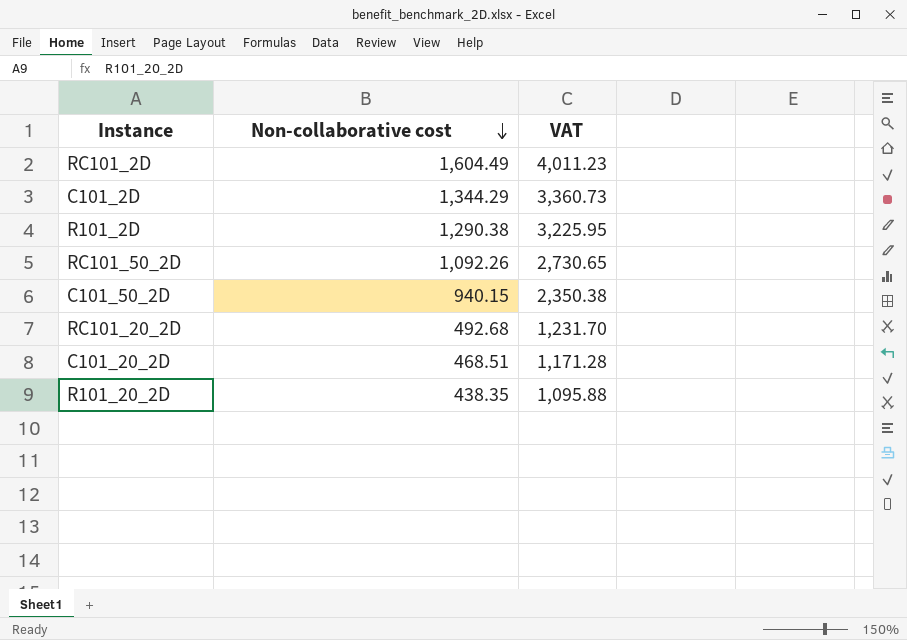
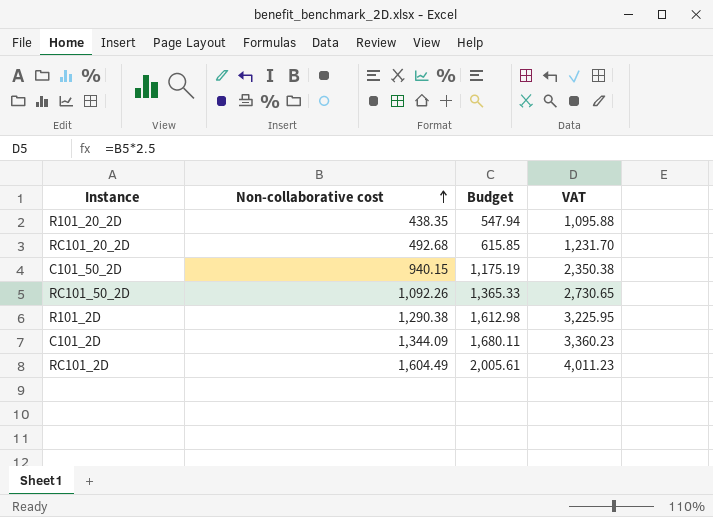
row order: Non-collaborative cost descending -> Non-collaborative cost ascending
column Budget | formula: none -> [Non-collaborative cost] * 1.25
row C101_20_2D: 468.51 | 1,171.28 -> none
C101_2D | Non-collaborative cost: 1,344.29 -> 1,344.09
C101_2D | VAT: 3,360.73 -> 3,360.23

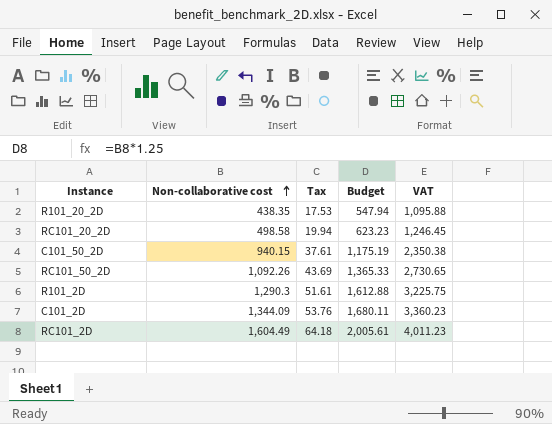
column Tax | formula: none -> [Non-collaborative cost] * 0.04
RC101_20_2D | Non-collaborative cost: 492.68 -> 498.58
RC101_20_2D | Budget: 615.85 -> 623.23
RC101_20_2D | VAT: 1,231.70 -> 1,246.45
R101_2D | Non-collaborative cost: 1,290.38 -> 1,290.3
R101_2D | Budget: 1,612.98 -> 1,612.88
R101_2D | VAT: 3,225.95 -> 3,225.75

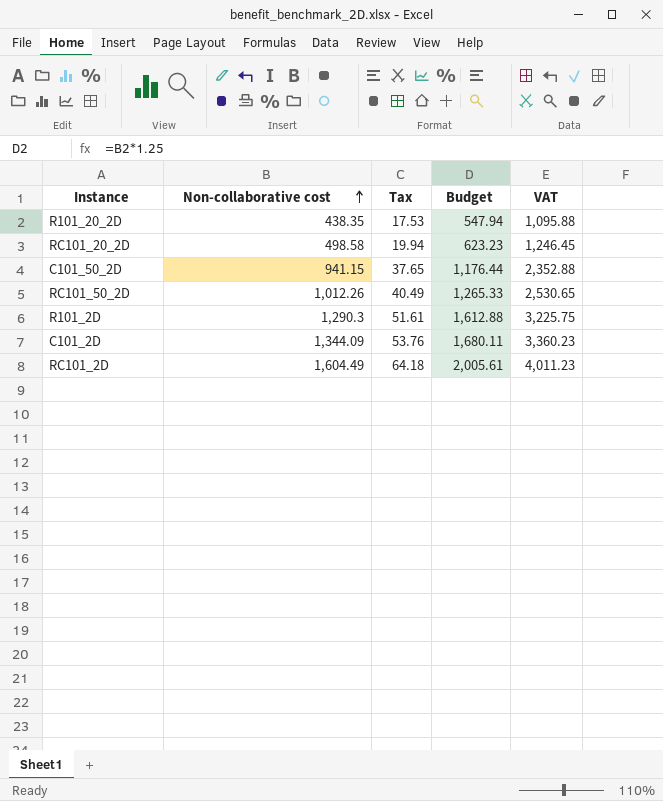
C101_50_2D | Non-collaborative cost: 940.15 -> 941.15
C101_50_2D | Tax: 37.61 -> 37.65
C101_50_2D | Budget: 1,175.19 -> 1,176.44
C101_50_2D | VAT: 2,350.38 -> 2,352.88
RC101_50_2D | Non-collaborative cost: 1,092.26 -> 1,012.26
RC101_50_2D | Tax: 43.69 -> 40.49
RC101_50_2D | Budget: 1,365.33 -> 1,265.33
RC101_50_2D | VAT: 2,730.65 -> 2,530.65

